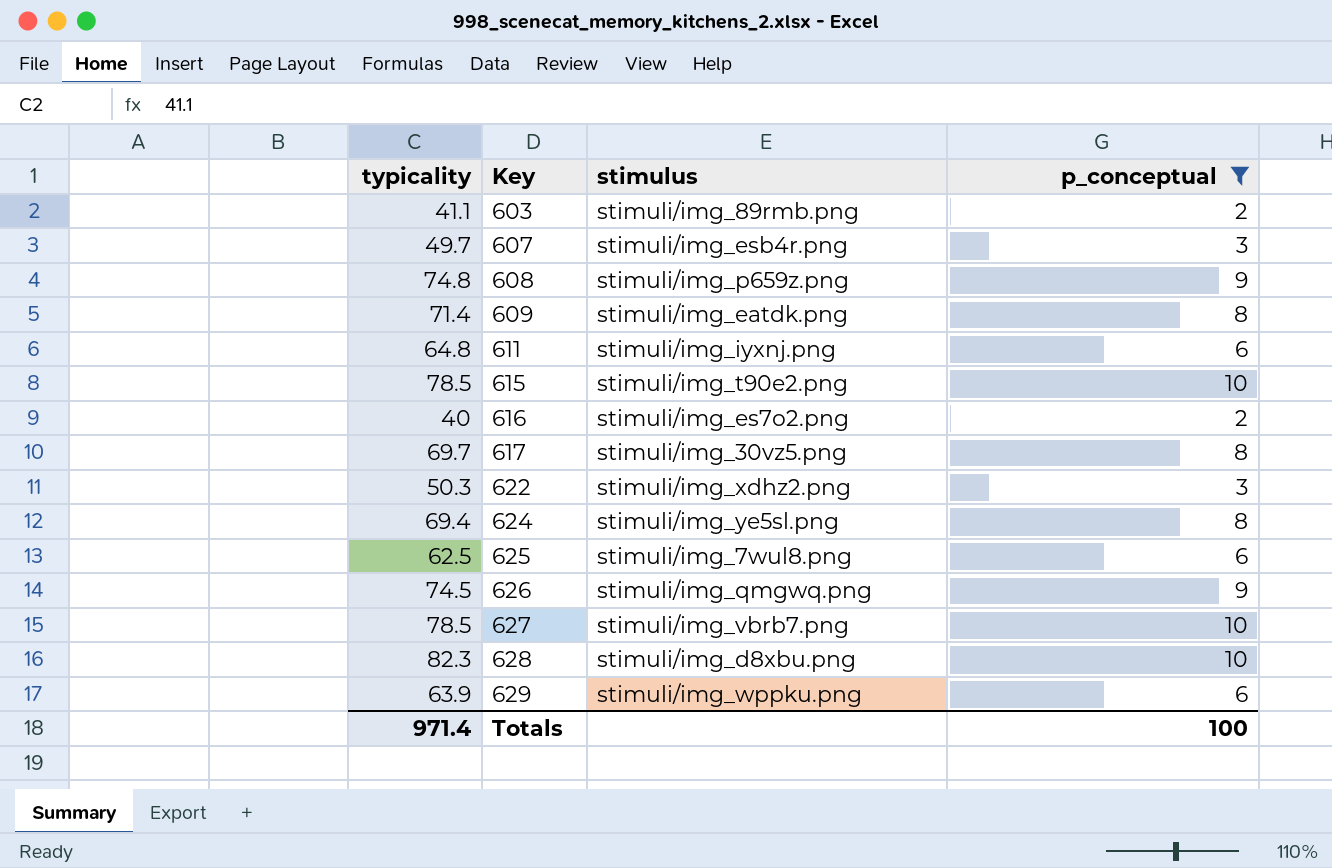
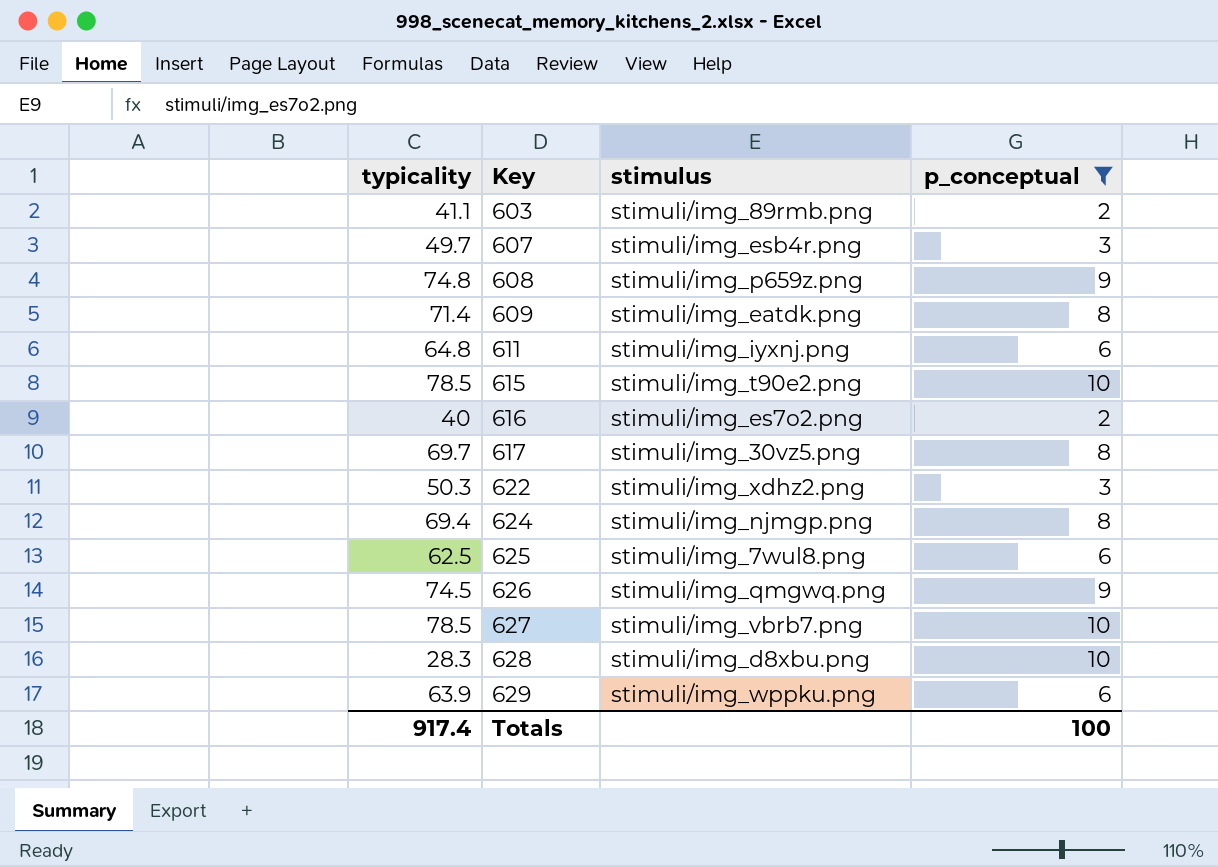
624 | stimulus: stimuli/img_ye5sl.png -> stimuli/img_njmgp.png
628 | typicality: 82.3 -> 28.3
Totals | typicality: 971.4 -> 917.4

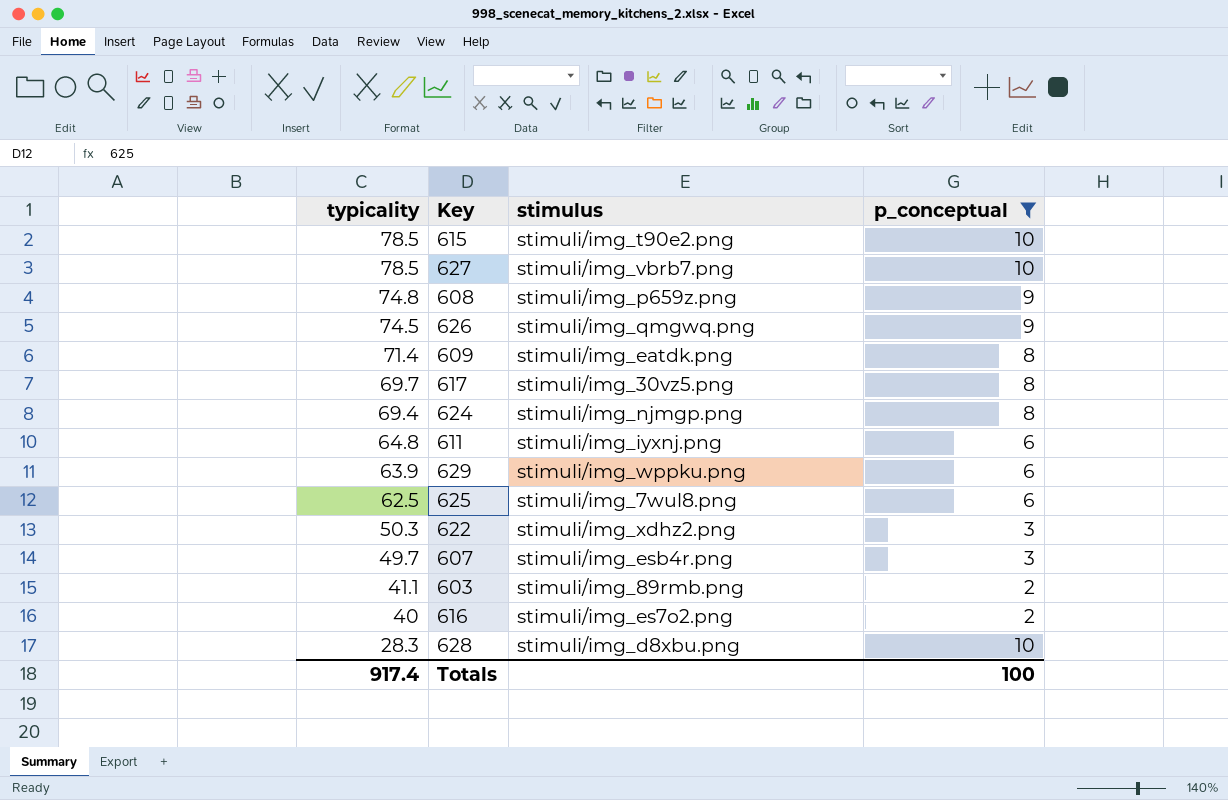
row order: Key ascending -> typicality descending

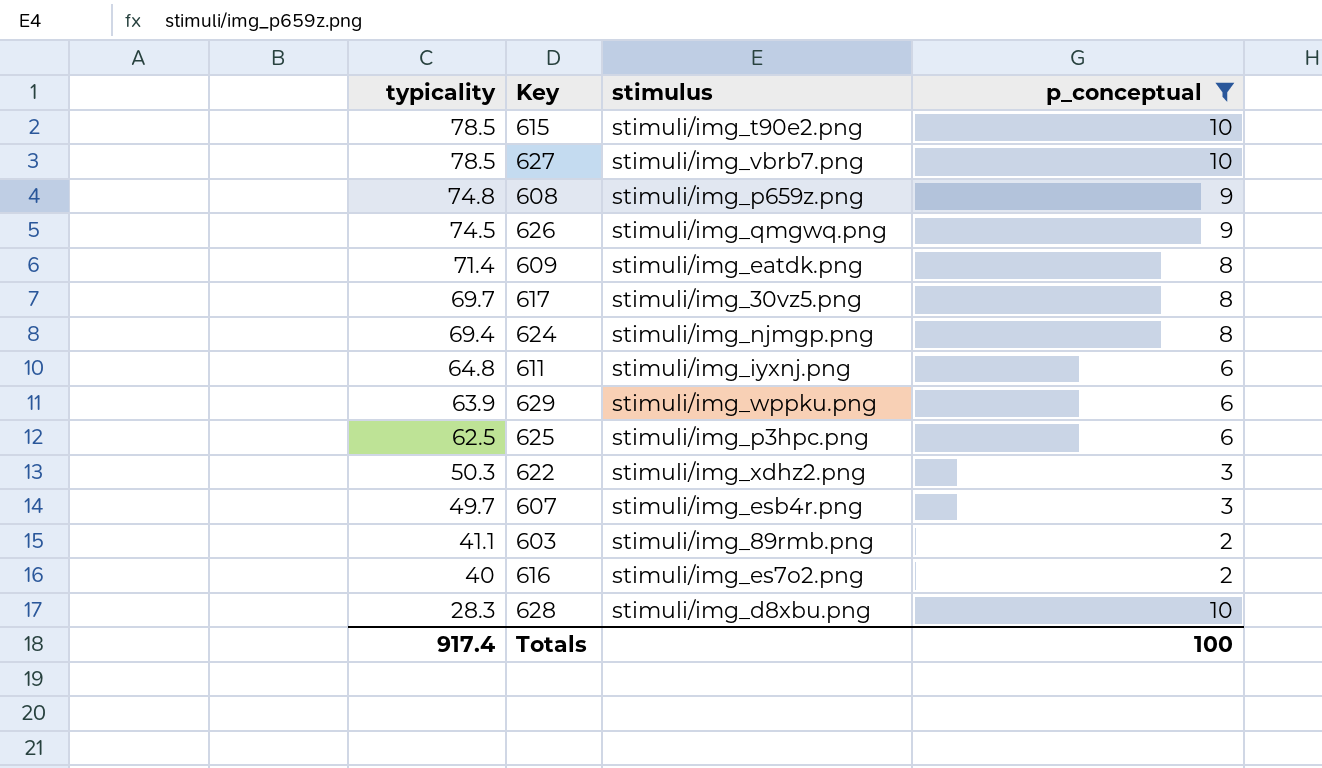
625 | stimulus: stimuli/img_7wul8.png -> stimuli/img_p3hpc.png

